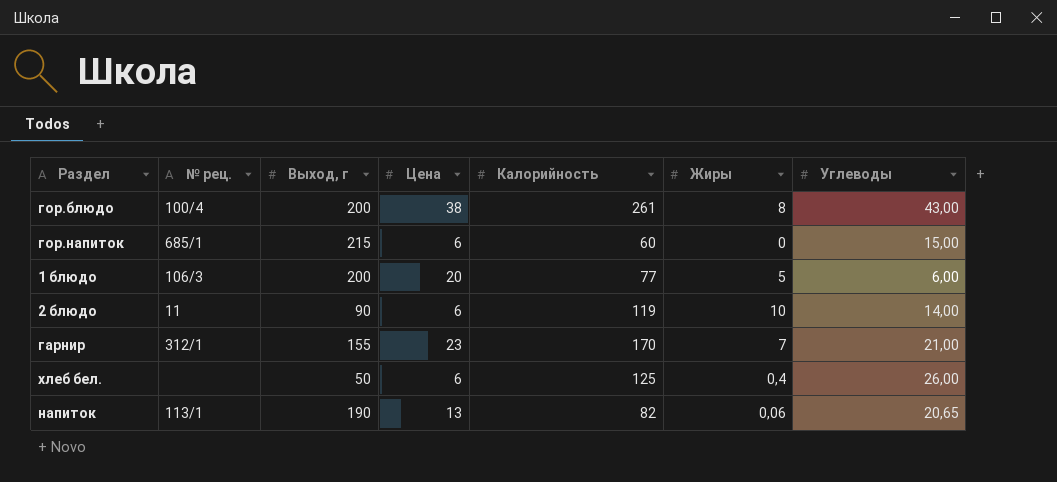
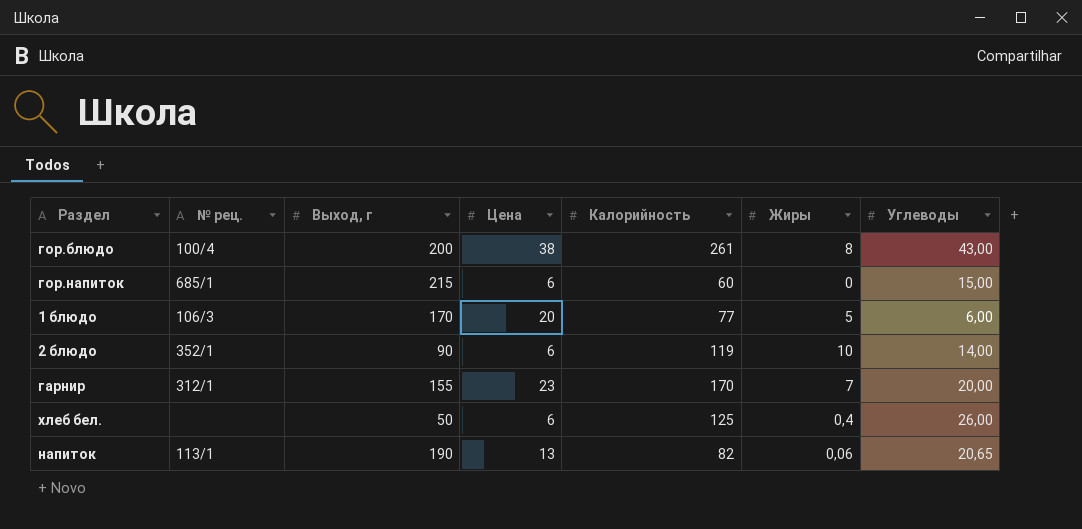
1 блюдо | Выход, г: 200 -> 170
2 блюдо | № рец.: 11 -> 352/1
гарнир | Углеводы: 21,00 -> 20,00

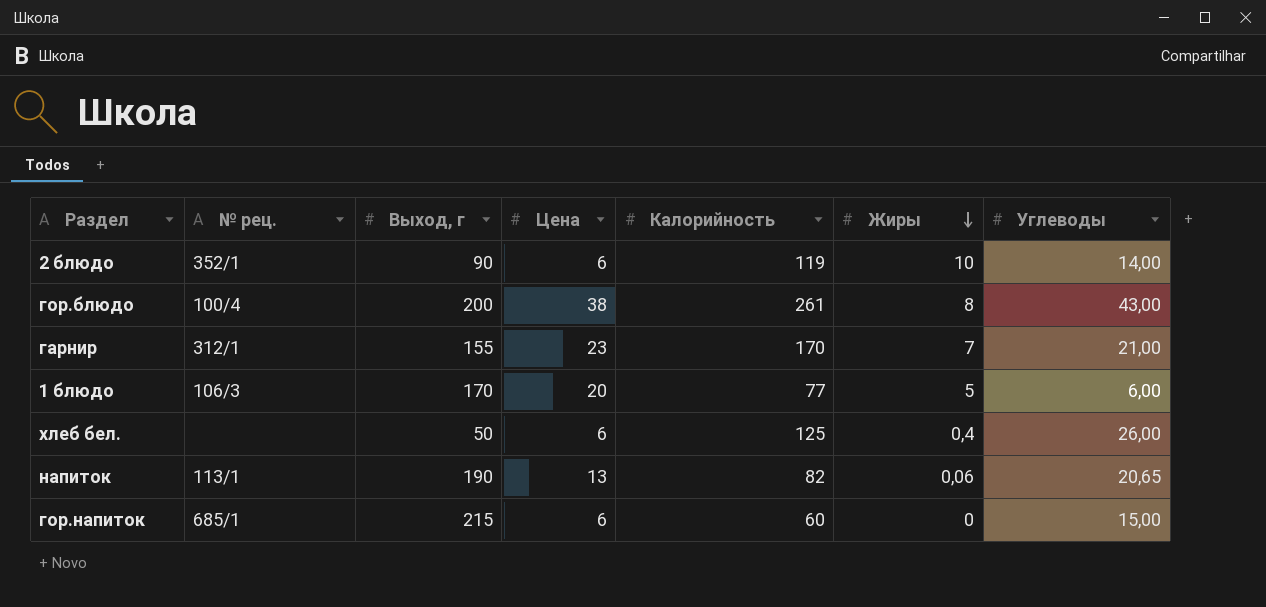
row order: none -> Жиры descending
гарнир | Углеводы: 20,00 -> 21,00

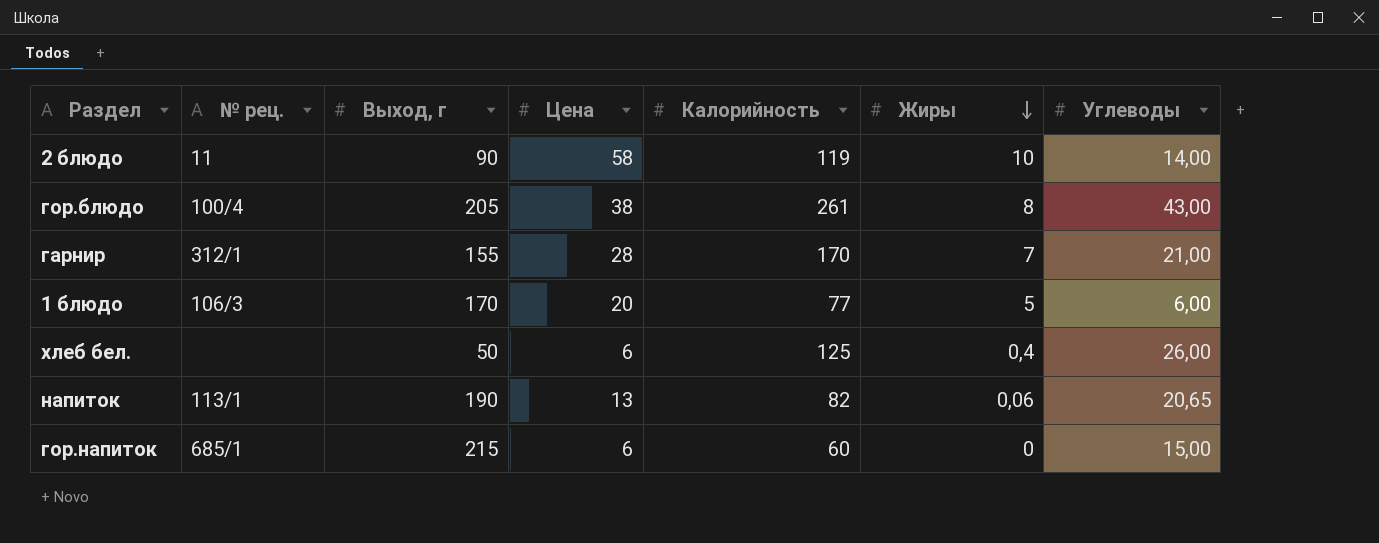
2 блюдо | № рец.: 352/1 -> 11
2 блюдо | Цена: 6 -> 58
гор.блюдо | Выход, г: 200 -> 205
гарнир | Цена: 23 -> 28

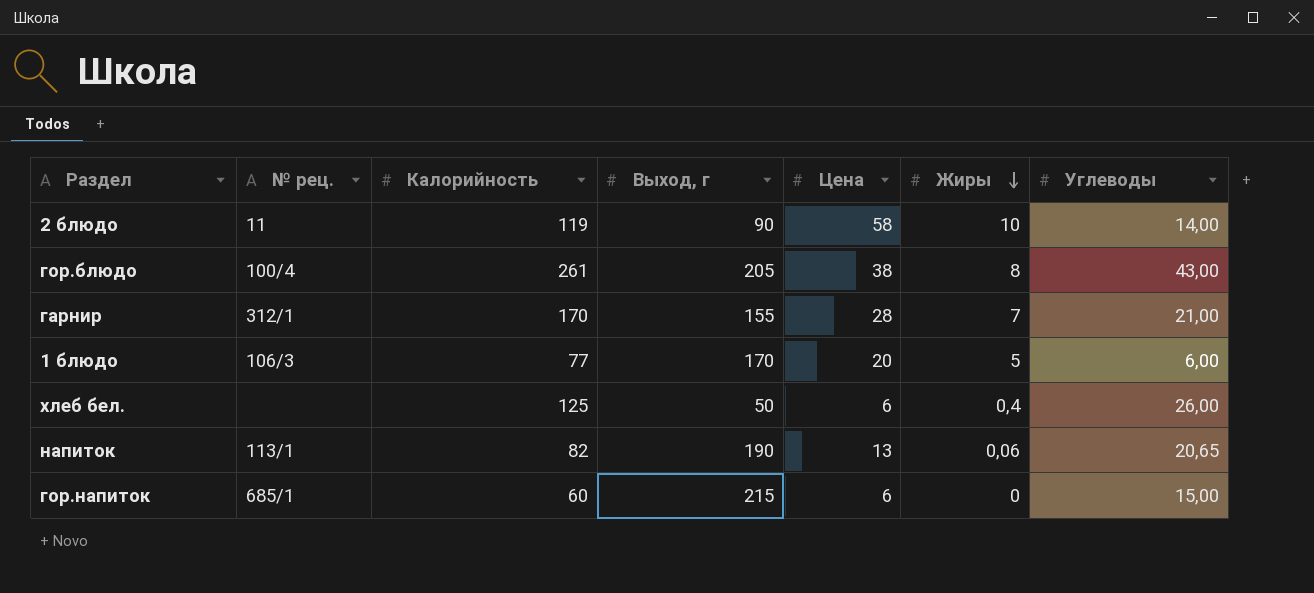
column Калорийность | position: 5 -> 3

